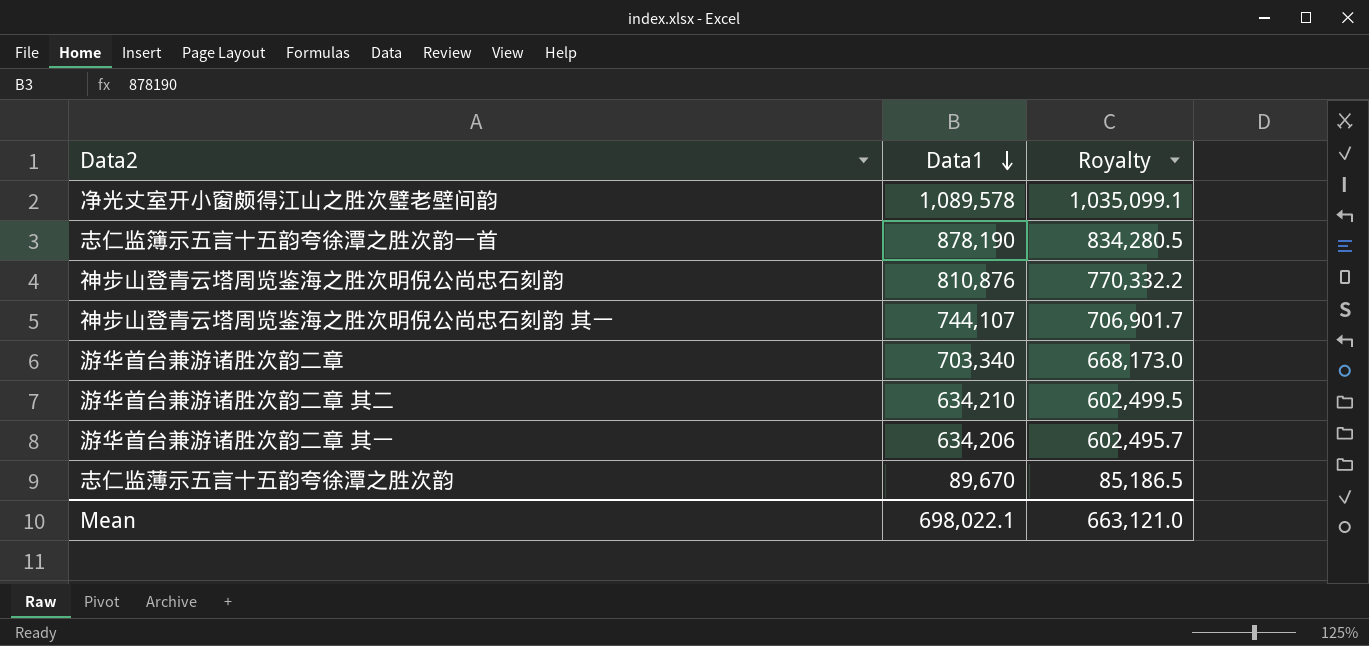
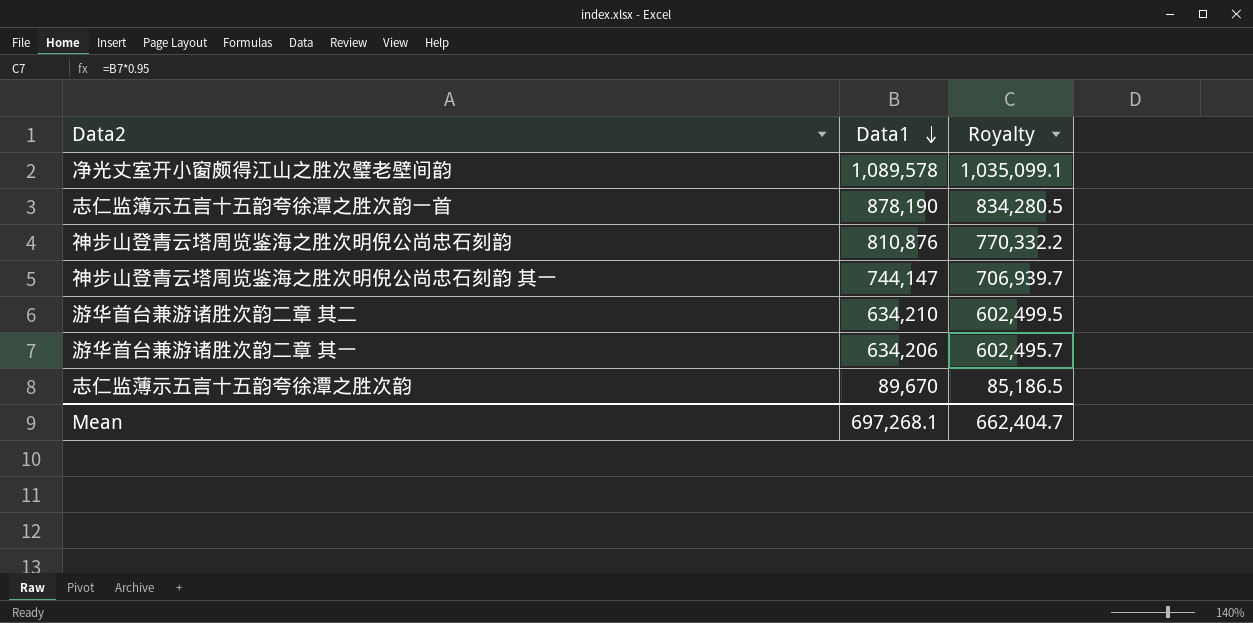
row 游华首台兼游诸胜次韵二章: 703,340 | 668,173.0 -> none
神步山登青云塔周览鉴海之胜次明倪公尚忠石刻韵 其一 | Data1: 744,107 -> 744,147
神步山登青云塔周览鉴海之胜次明倪公尚忠石刻韵 其一 | Royalty: 706,901.7 -> 706,939.7
Mean | Data1: 698,022.1 -> 697,268.1
Mean | Royalty: 663,121.0 -> 662,404.7

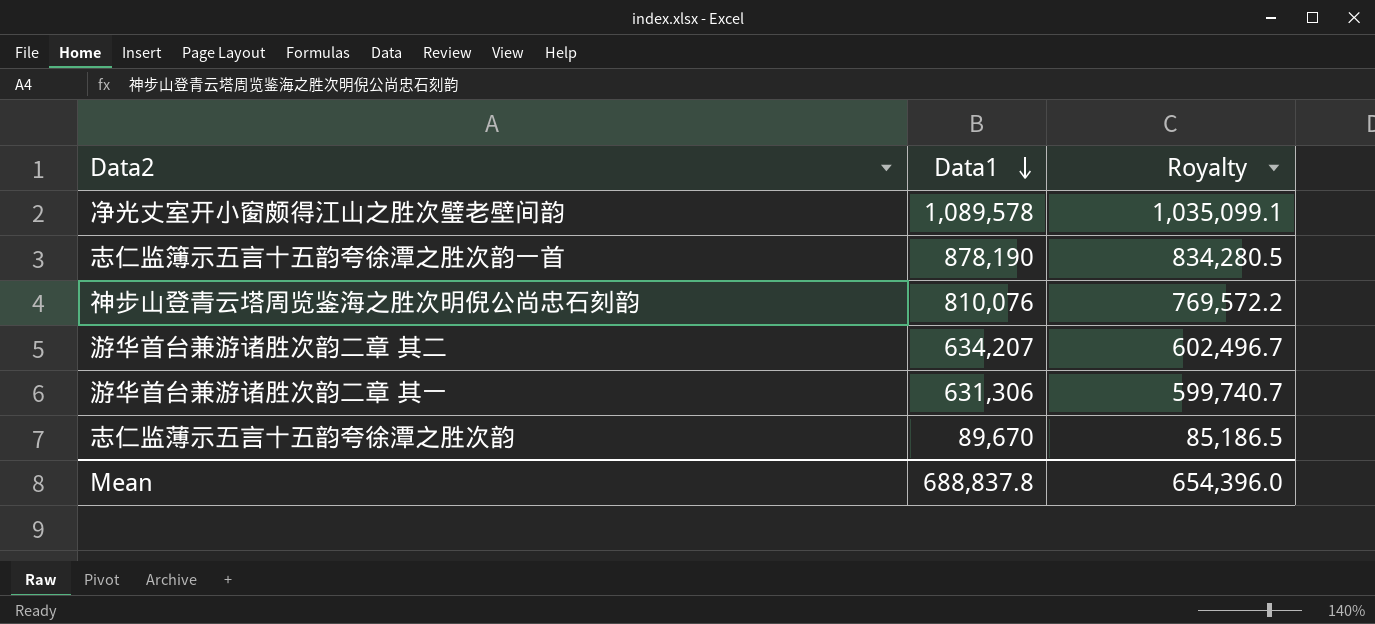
row 神步山登青云塔周览鉴海之胜次明倪公尚忠石刻韵 其一: 744,147 | 706,939.7 -> none
神步山登青云塔周览鉴海之胜次明倪公尚忠石刻韵 | Data1: 810,876 -> 810,076
神步山登青云塔周览鉴海之胜次明倪公尚忠石刻韵 | Royalty: 770,332.2 -> 769,572.2
游华首台兼游诸胜次韵二章 其二 | Data1: 634,210 -> 634,207
游华首台兼游诸胜次韵二章 其二 | Royalty: 602,499.5 -> 602,496.7
游华首台兼游诸胜次韵二章 其一 | Data1: 634,206 -> 631,306
游华首台兼游诸胜次韵二章 其一 | Royalty: 602,495.7 -> 599,740.7
Mean | Data1: 697,268.1 -> 688,837.8
Mean | Royalty: 662,404.7 -> 654,396.0

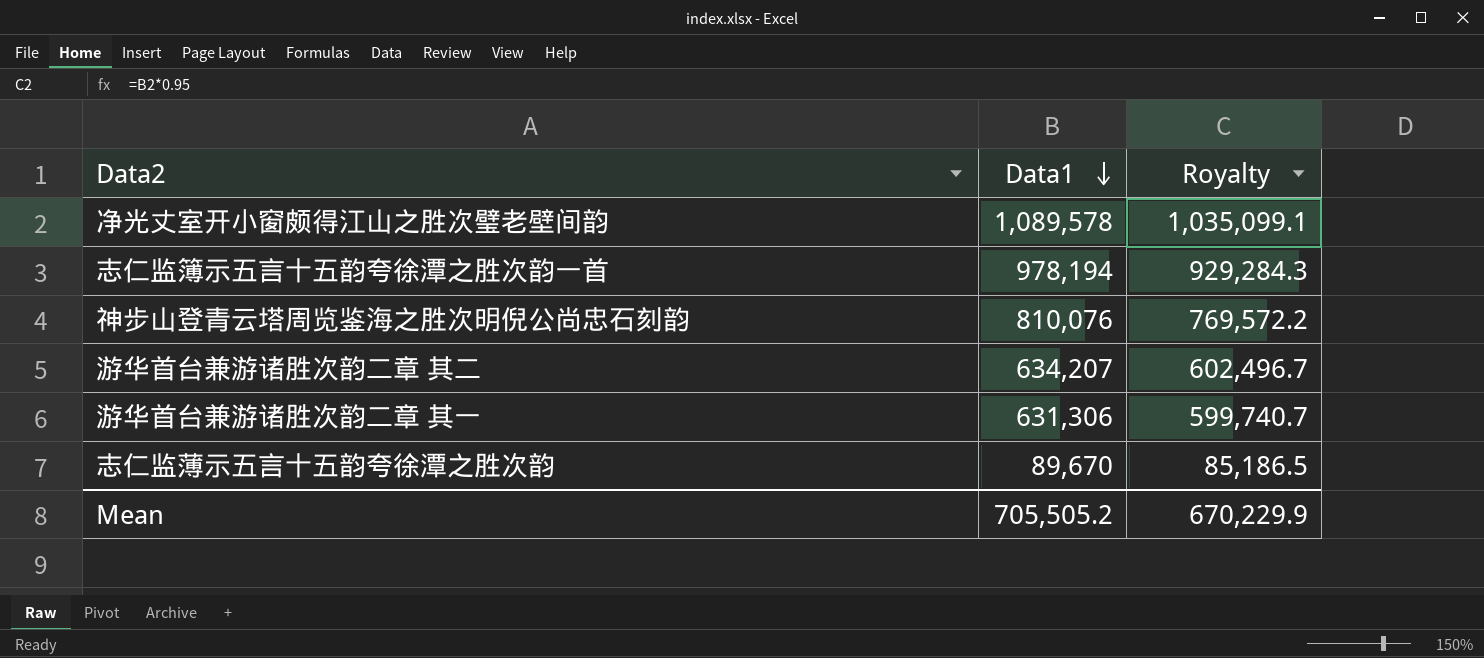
志仁监簿示五言十五韵夸徐潭之胜次韵一首 | Data1: 878,190 -> 978,194
志仁监簿示五言十五韵夸徐潭之胜次韵一首 | Royalty: 834,280.5 -> 929,284.3
Mean | Data1: 688,837.8 -> 705,505.2
Mean | Royalty: 654,396.0 -> 670,229.9

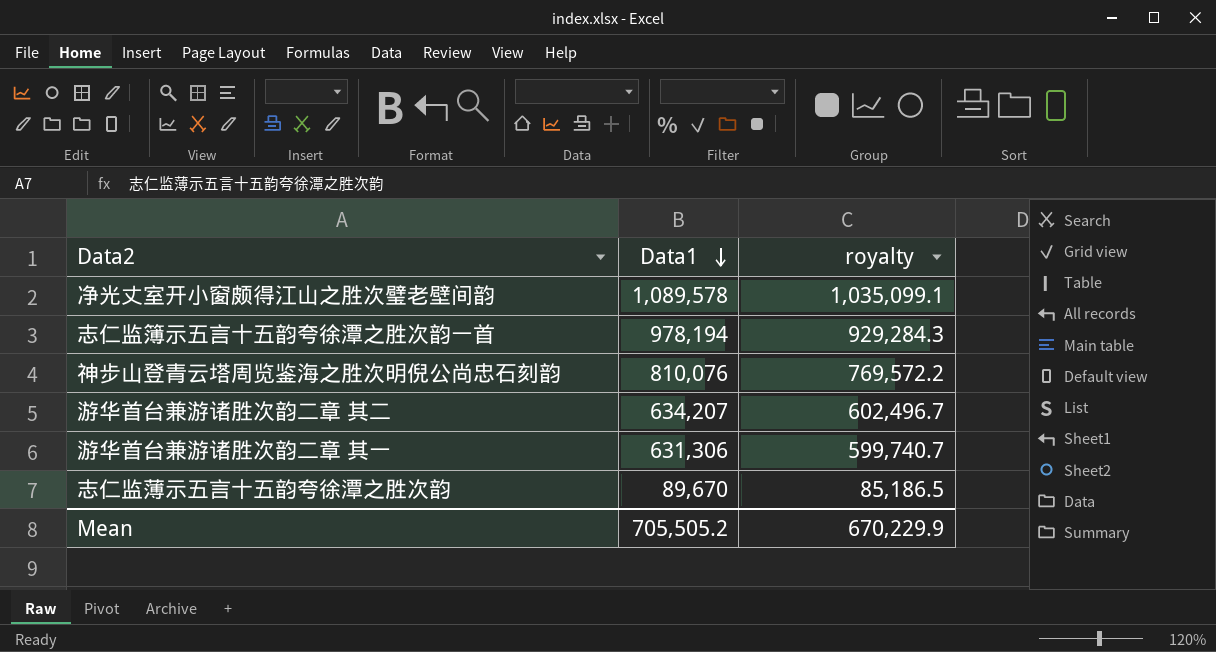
column name: Royalty -> royalty

